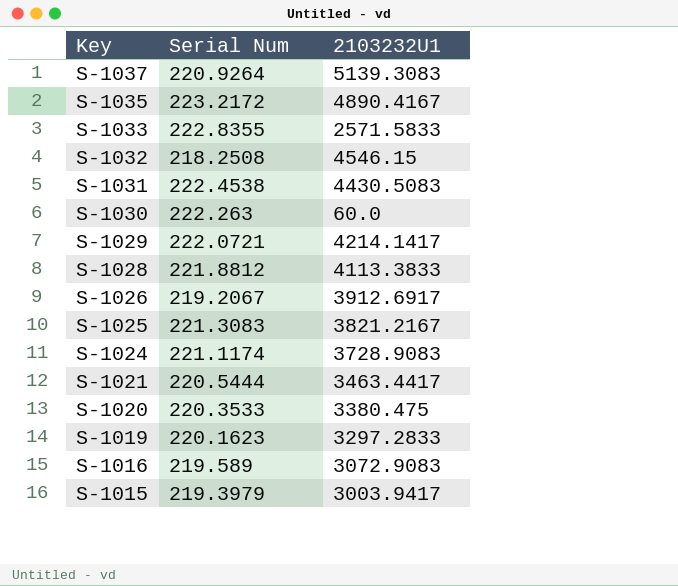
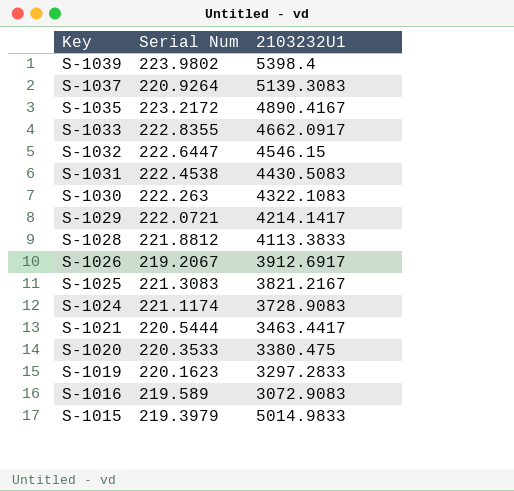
row S-1039: none -> 223.9802 | 5398.4
S-1033 | 2103232U1: 2571.5833 -> 4662.0917
S-1032 | Serial Num: 218.2508 -> 222.6447
S-1030 | 2103232U1: 60.0 -> 4322.1083
S-1015 | 2103232U1: 3003.9417 -> 5014.9833

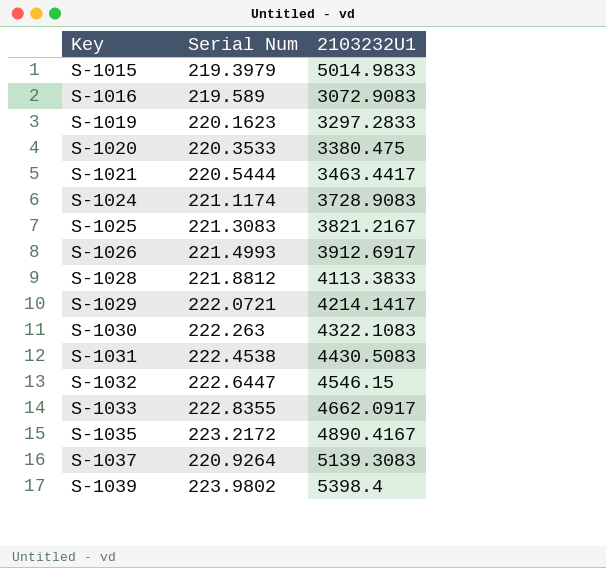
row order: Key descending -> Key ascending
S-1026 | Serial Num: 219.2067 -> 221.4993

